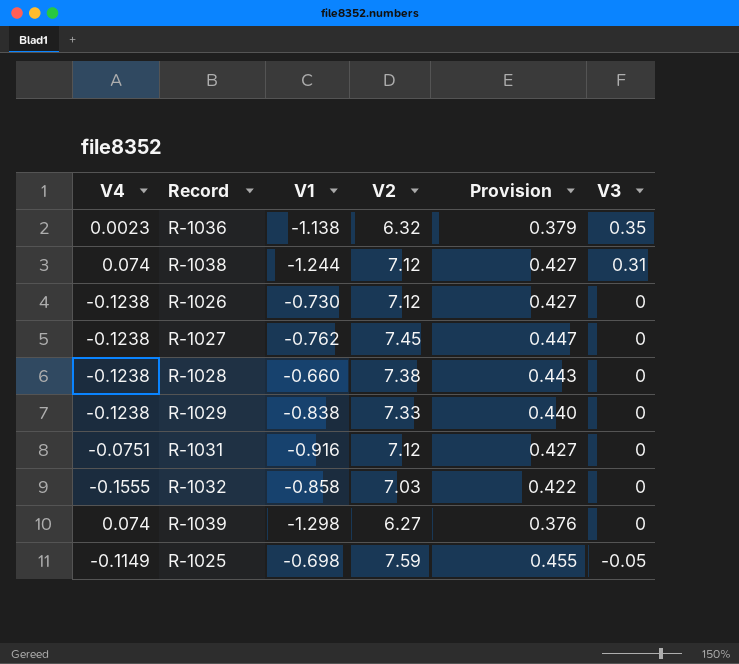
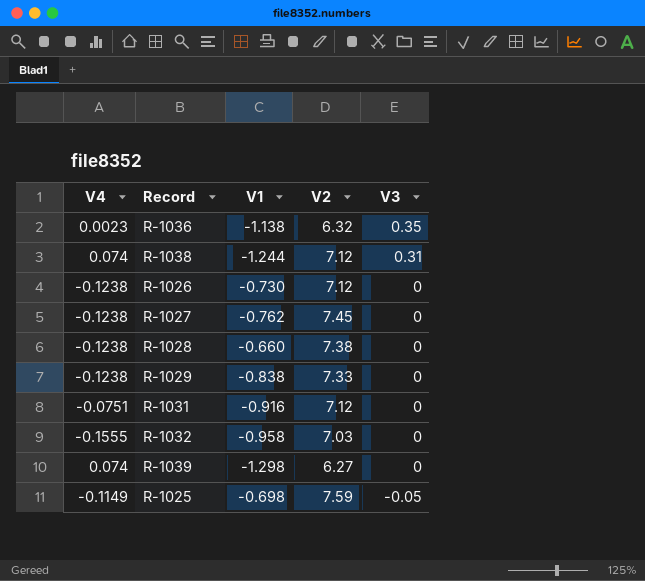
column Provision | formula: [V2] * 0.06 -> none
R-1032 | V1: -0.858 -> -0.958

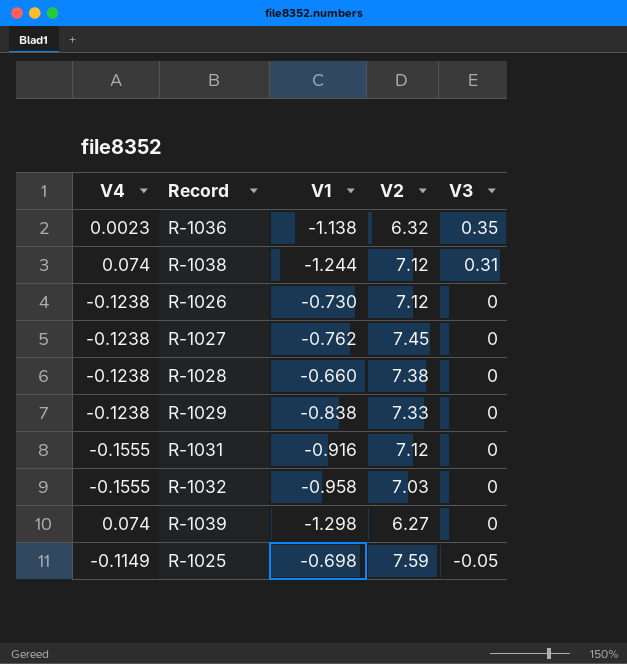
R-1031 | V4: -0.0751 -> -0.1555

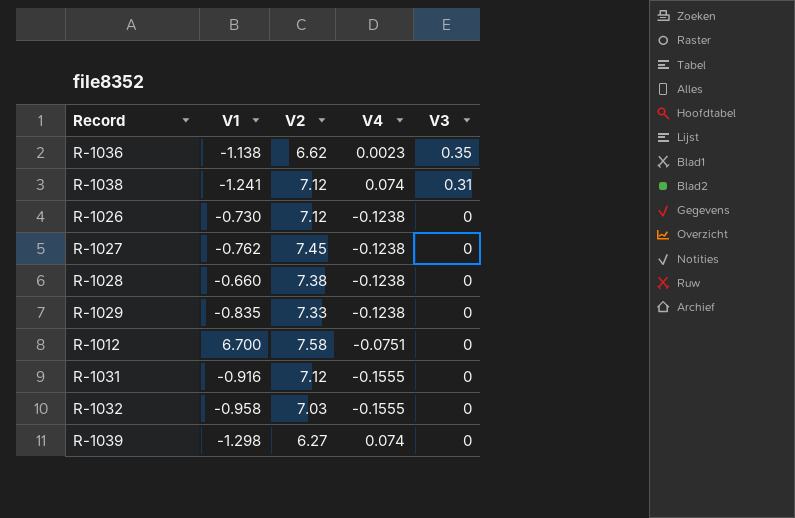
column V4 | position: 1 -> 4
row R-1025: -0.1149 | -0.698 | 7.59 | -0.05 -> none
R-1036 | V2: 6.32 -> 6.62
R-1038 | V1: -1.244 -> -1.241
R-1029 | V1: -0.838 -> -0.835
row R-1012: none -> 6.700 | 7.58 | -0.0751 | 0

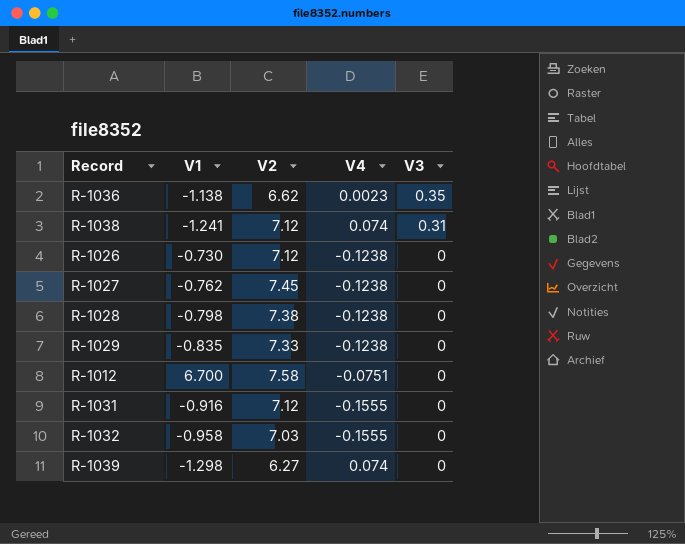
R-1028 | V1: -0.660 -> -0.798

